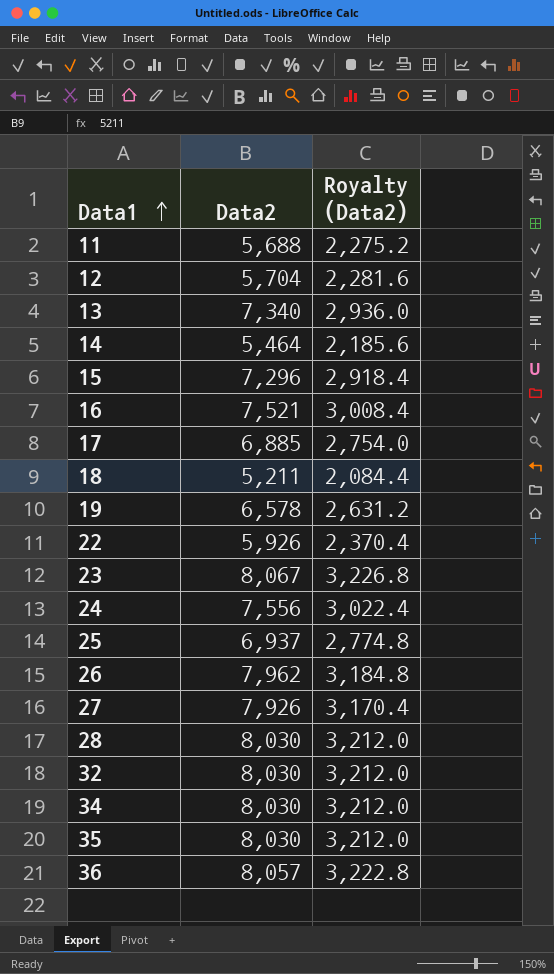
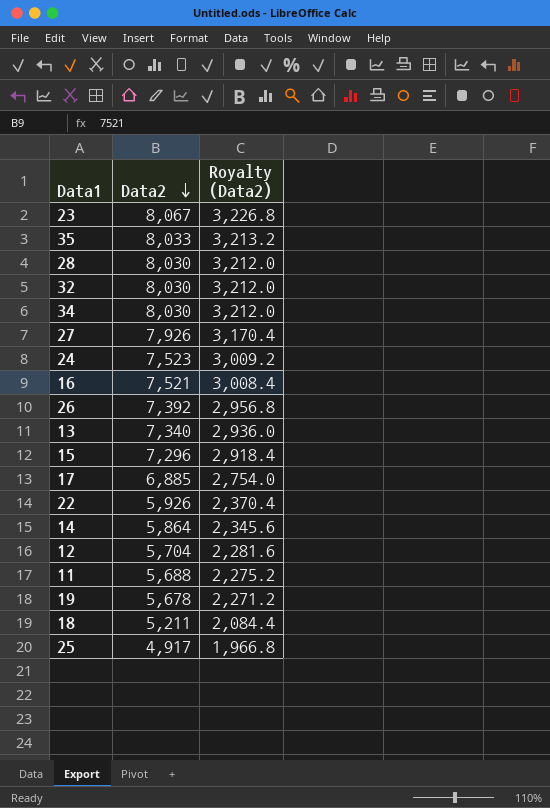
row order: Data1 ascending -> Data2 descending
row 36: 8,057 | 3,222.8 -> none
35 | Data2: 8,030 -> 8,033
35 | Royalty (Data2): 3,212.0 -> 3,213.2
24 | Data2: 7,556 -> 7,523
24 | Royalty (Data2): 3,022.4 -> 3,009.2
26 | Data2: 7,962 -> 7,392
26 | Royalty (Data2): 3,184.8 -> 2,956.8
14 | Data2: 5,464 -> 5,864
14 | Royalty (Data2): 2,185.6 -> 2,345.6
19 | Data2: 6,578 -> 5,678
19 | Royalty (Data2): 2,631.2 -> 2,271.2
25 | Data2: 6,937 -> 4,917
25 | Royalty (Data2): 2,774.8 -> 1,966.8

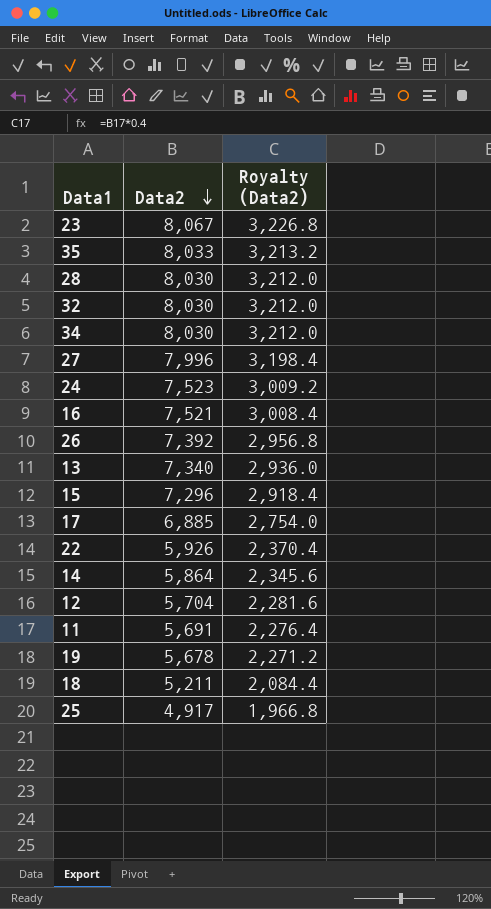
27 | Data2: 7,926 -> 7,996
27 | Royalty (Data2): 3,170.4 -> 3,198.4
11 | Data2: 5,688 -> 5,691
11 | Royalty (Data2): 2,275.2 -> 2,276.4

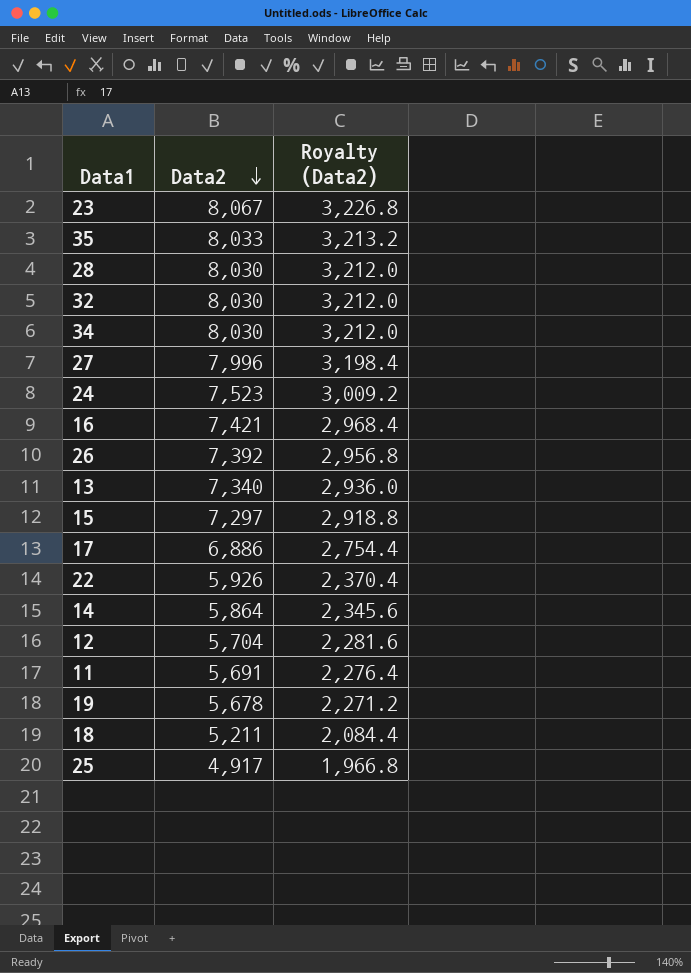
16 | Data2: 7,521 -> 7,421
16 | Royalty (Data2): 3,008.4 -> 2,968.4
15 | Data2: 7,296 -> 7,297
15 | Royalty (Data2): 2,918.4 -> 2,918.8
17 | Data2: 6,885 -> 6,886
17 | Royalty (Data2): 2,754.0 -> 2,754.4

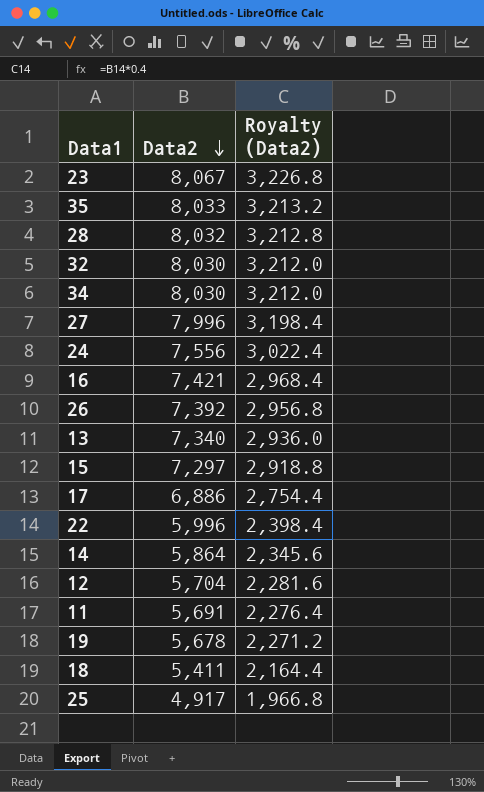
28 | Data2: 8,030 -> 8,032
28 | Royalty (Data2): 3,212.0 -> 3,212.8
24 | Data2: 7,523 -> 7,556
24 | Royalty (Data2): 3,009.2 -> 3,022.4
22 | Data2: 5,926 -> 5,996
22 | Royalty (Data2): 2,370.4 -> 2,398.4
18 | Data2: 5,211 -> 5,411
18 | Royalty (Data2): 2,084.4 -> 2,164.4

